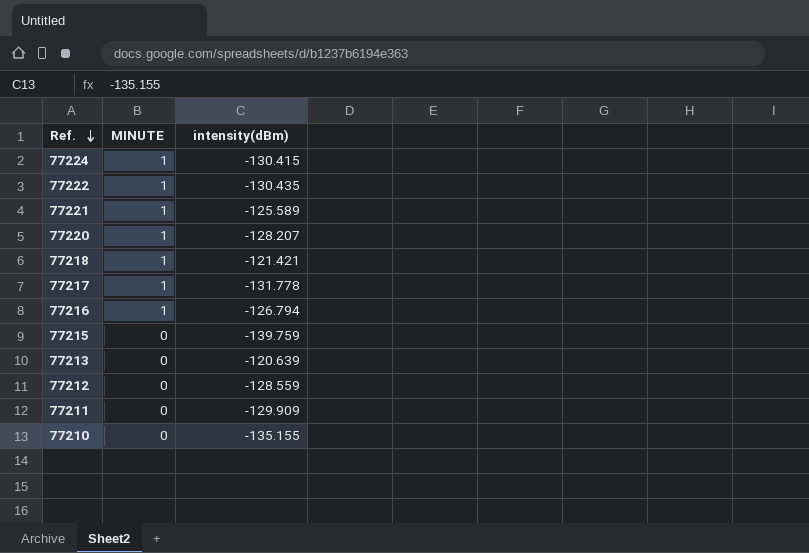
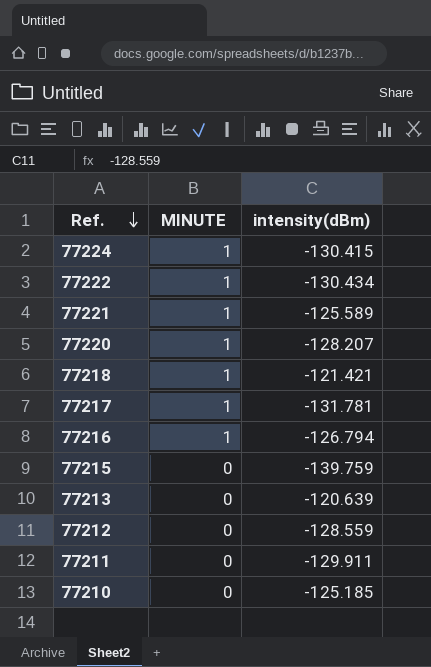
77222 | intensity(dBm): -130.435 -> -130.434
77217 | intensity(dBm): -131.778 -> -131.781
77211 | intensity(dBm): -129.909 -> -129.911
77210 | intensity(dBm): -135.155 -> -125.185

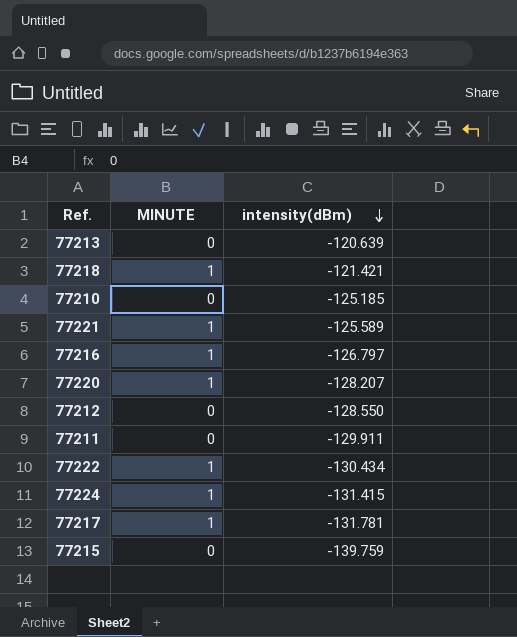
row order: Ref. descending -> intensity(dBm) descending
77216 | intensity(dBm): -126.794 -> -126.797
77212 | intensity(dBm): -128.559 -> -128.550
77224 | intensity(dBm): -130.415 -> -131.415

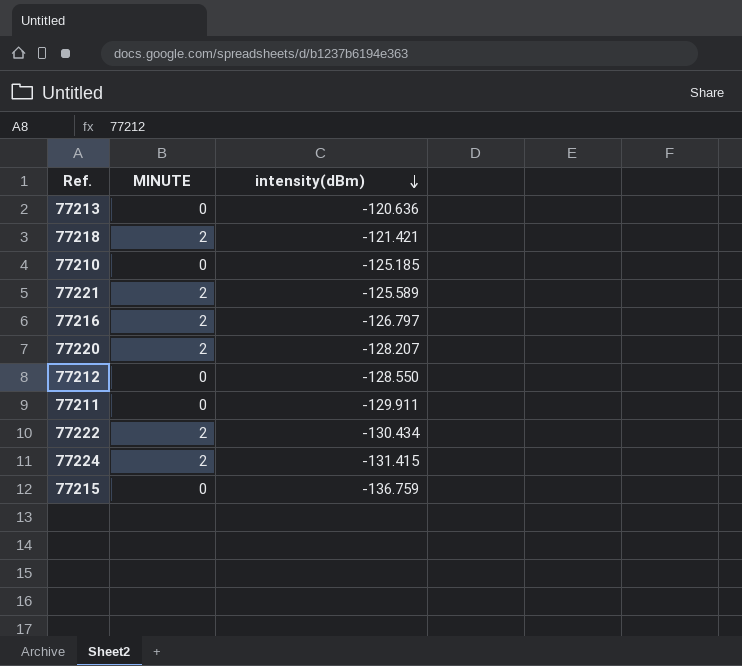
row 77217: 1 | -131.781 -> none
77213 | intensity(dBm): -120.639 -> -120.636
77218 | MINUTE: 1 -> 2
77221 | MINUTE: 1 -> 2
77216 | MINUTE: 1 -> 2
77220 | MINUTE: 1 -> 2
77222 | MINUTE: 1 -> 2
77224 | MINUTE: 1 -> 2
77215 | intensity(dBm): -139.759 -> -136.759

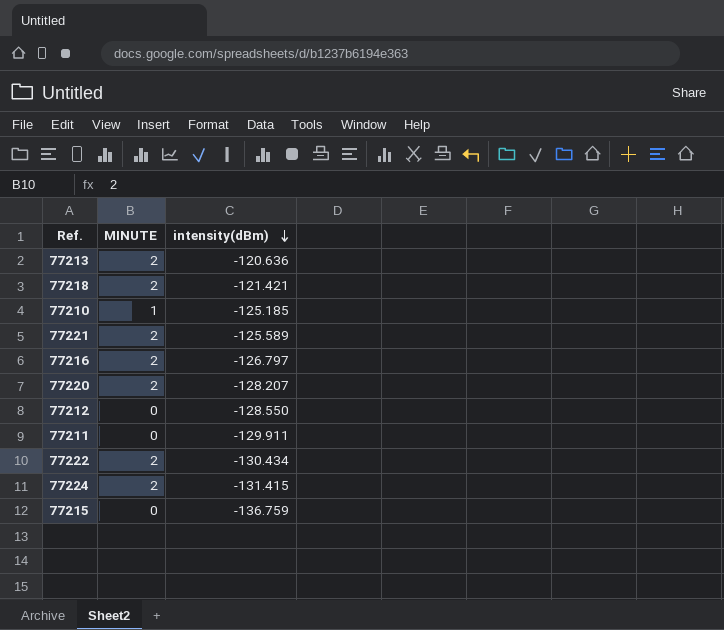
77213 | MINUTE: 0 -> 2
77210 | MINUTE: 0 -> 1

